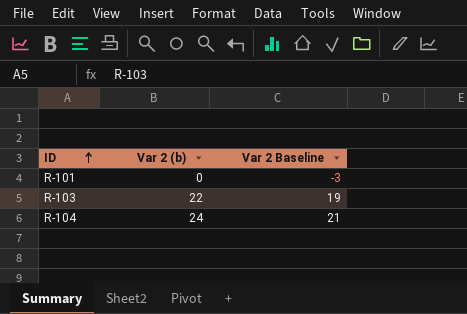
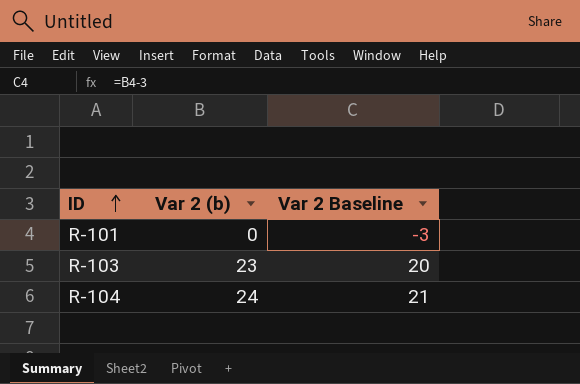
R-103 | Var 2 (b): 22 -> 23
R-103 | Var 2 Baseline: 19 -> 20

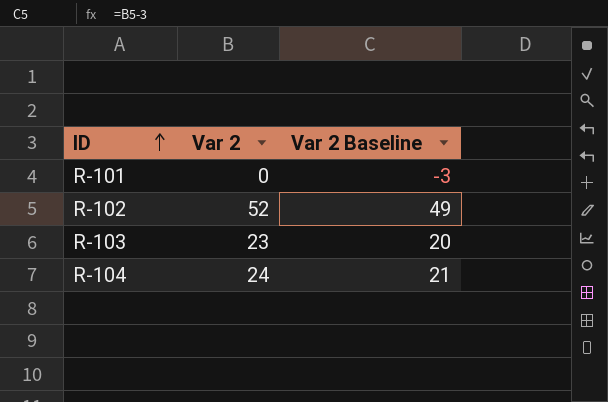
column name: Var 2 (b) -> Var 2
row R-102: none -> 52 | 49

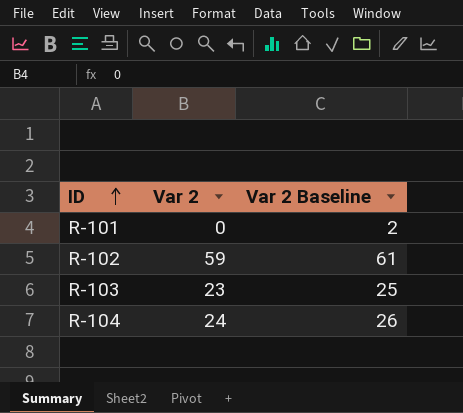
column Var 2 Baseline | formula: [Var 2] - 3 -> [Var 2] + 2
R-102 | Var 2: 52 -> 59

